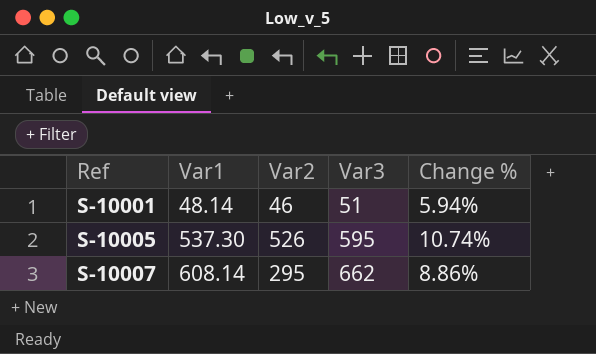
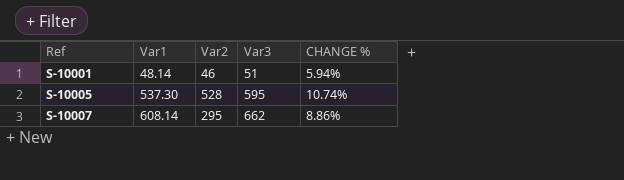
column name: Change % -> CHANGE %
S-10005 | Var2: 526 -> 528

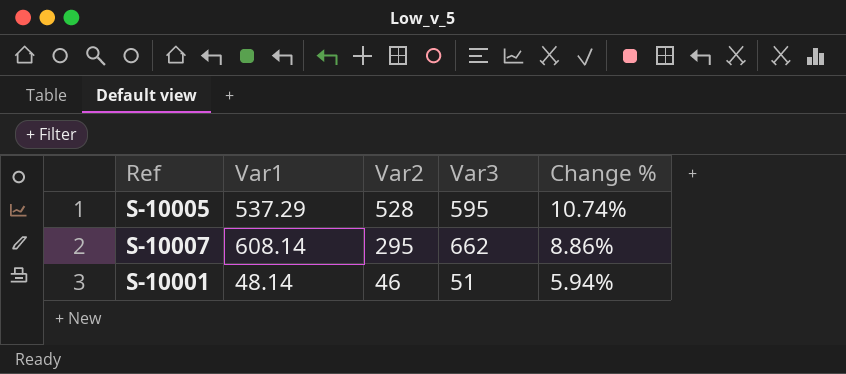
row order: Ref ascending -> Var2 descending
column name: CHANGE % -> Change %
S-10005 | Var1: 537.30 -> 537.29

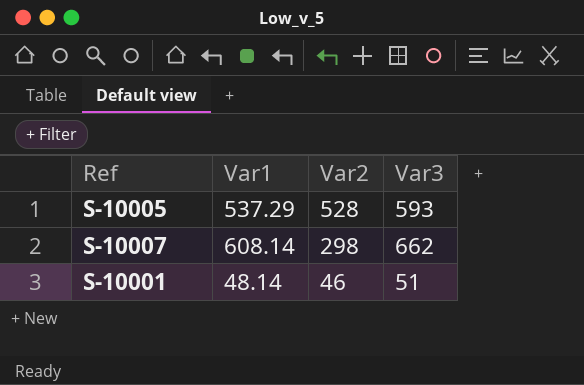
column Change % | formula: ([Var3] - [Var1]) / [Var1] -> none
S-10005 | Var3: 595 -> 593
S-10007 | Var2: 295 -> 298

